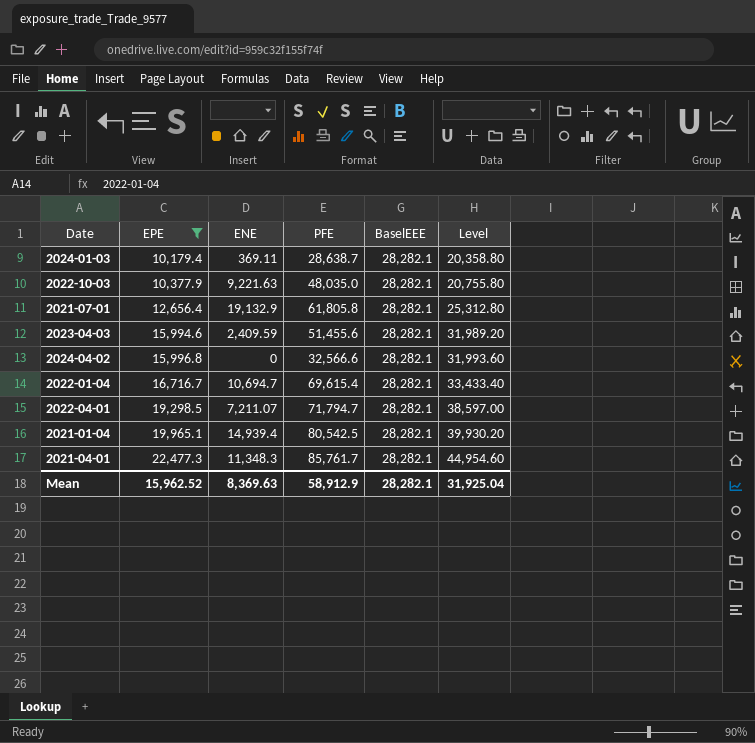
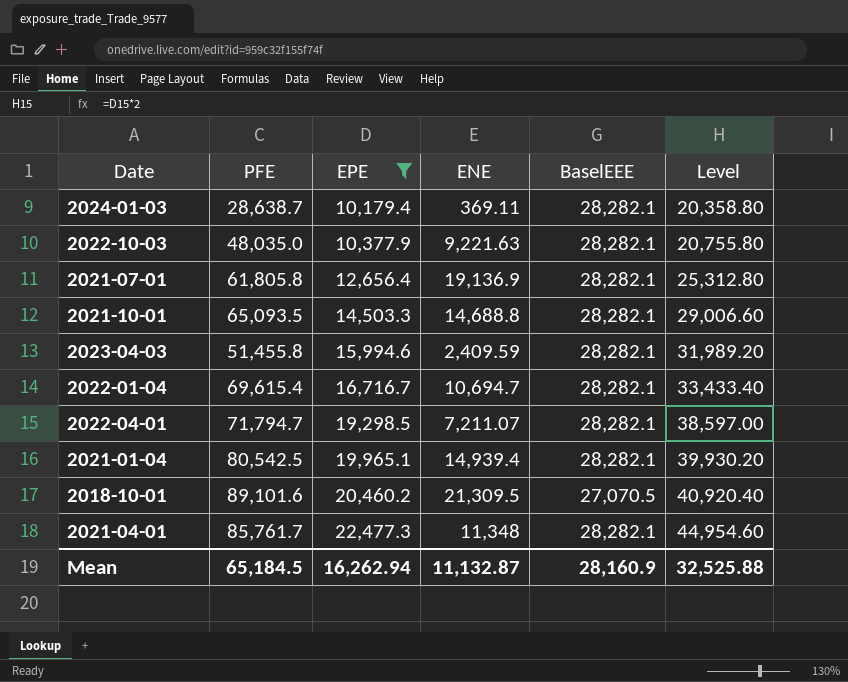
column PFE | position: 4 -> 2
row 2024-04-02: 15,996.8 | 0 | 32,566.6 | 28,282.1 | 31,993.60 -> none
2021-07-01 | ENE: 19,132.9 -> 19,136.9
row 2021-10-01: none -> 65,093.5 | 14,503.3 | 14,688.8 | 28,282.1 | 29,006.60
2023-04-03 | PFE: 51,455.6 -> 51,455.8
row 2018-10-01: none -> 89,101.6 | 20,460.2 | 21,309.5 | 27,070.5 | 40,920.40
2021-04-01 | ENE: 11,348.3 -> 11,348
Mean | PFE: 58,912.9 -> 65,184.5
Mean | EPE: 15,962.52 -> 16,262.94
Mean | ENE: 8,369.63 -> 11,132.87
Mean | BaselEEE: 28,282.1 -> 28,160.9
Mean | Level: 31,925.04 -> 32,525.88

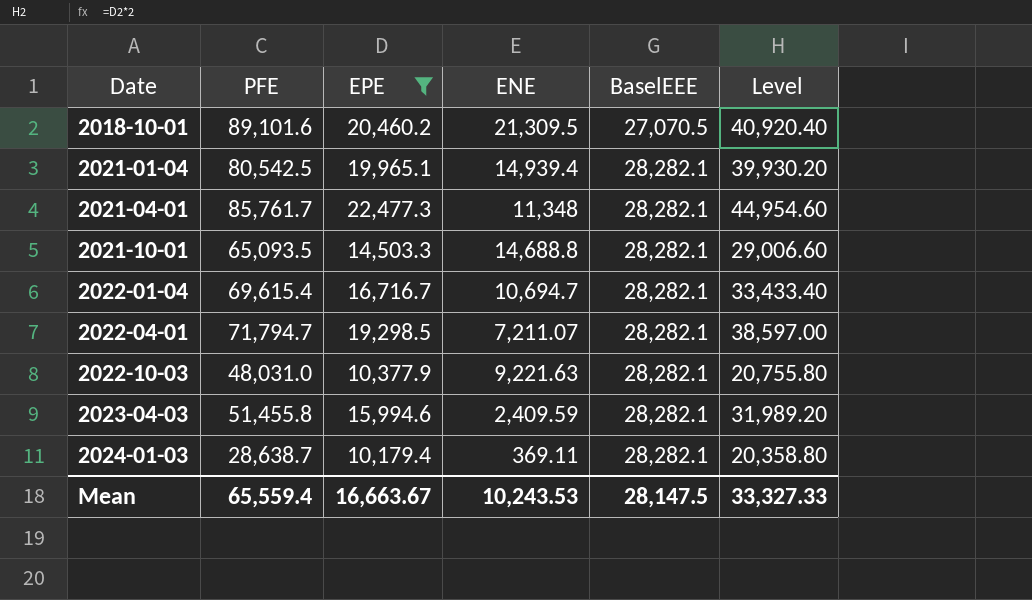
row order: EPE ascending -> Date ascending
row 2021-07-01: 61,805.8 | 12,656.4 | 19,136.9 | 28,282.1 | 25,312.80 -> none
2022-10-03 | PFE: 48,035.0 -> 48,031.0
Mean | PFE: 65,184.5 -> 65,559.4
Mean | EPE: 16,262.94 -> 16,663.67
Mean | ENE: 11,132.87 -> 10,243.53
Mean | BaselEEE: 28,160.9 -> 28,147.5
Mean | Level: 32,525.88 -> 33,327.33

